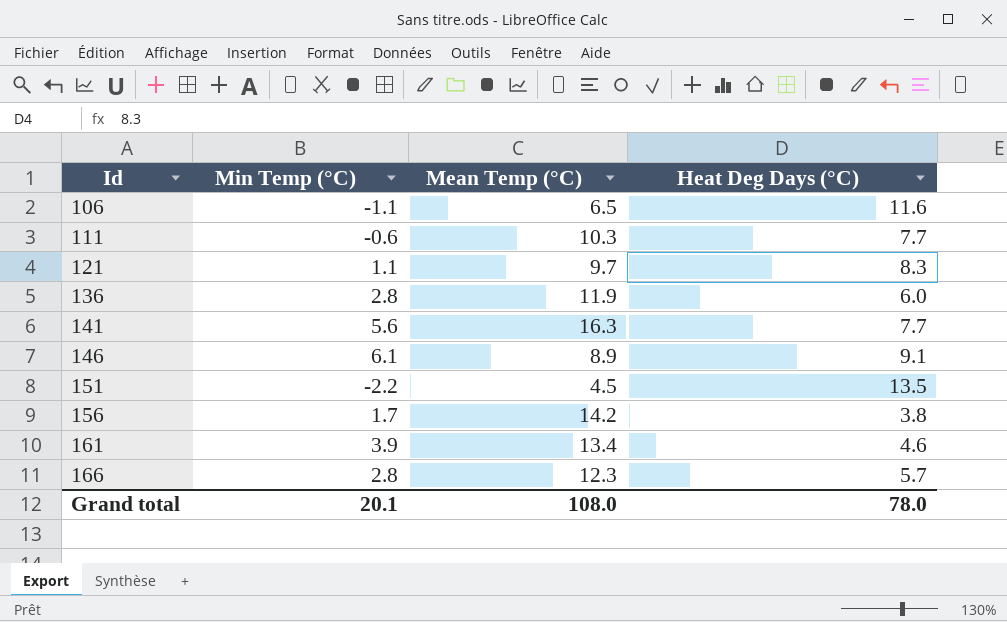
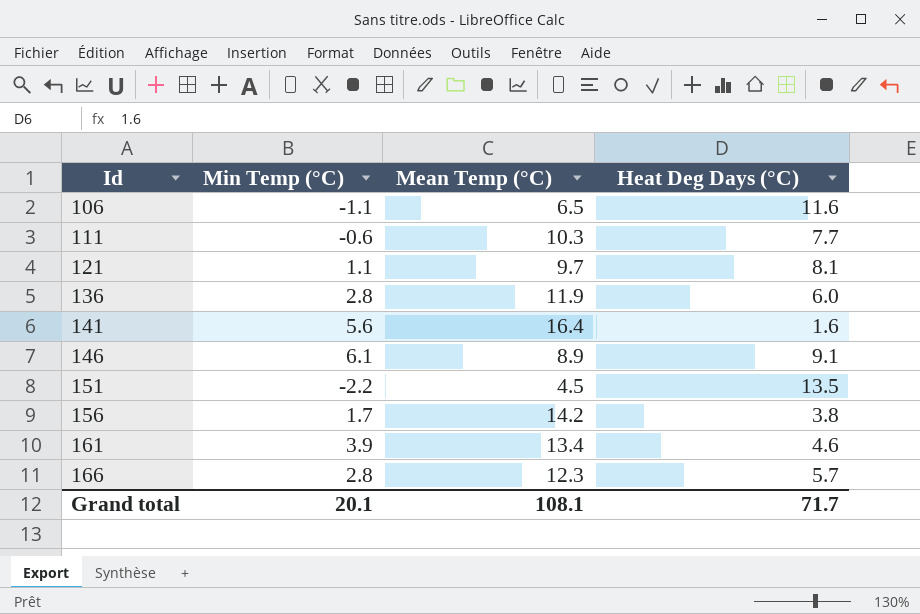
121 | Heat Deg Days (°C): 8.3 -> 8.1
141 | Mean Temp (°C): 16.3 -> 16.4
141 | Heat Deg Days (°C): 7.7 -> 1.6
Grand total | Mean Temp (°C): 108.0 -> 108.1
Grand total | Heat Deg Days (°C): 78.0 -> 71.7

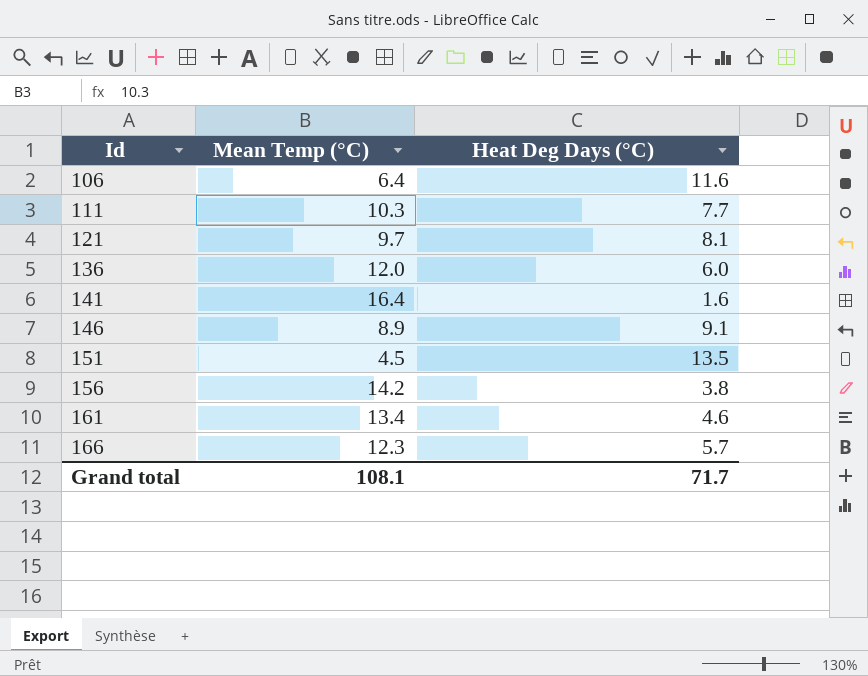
column Min Temp (°C) | position: 2 -> none
106 | Mean Temp (°C): 6.5 -> 6.4
136 | Mean Temp (°C): 11.9 -> 12.0

